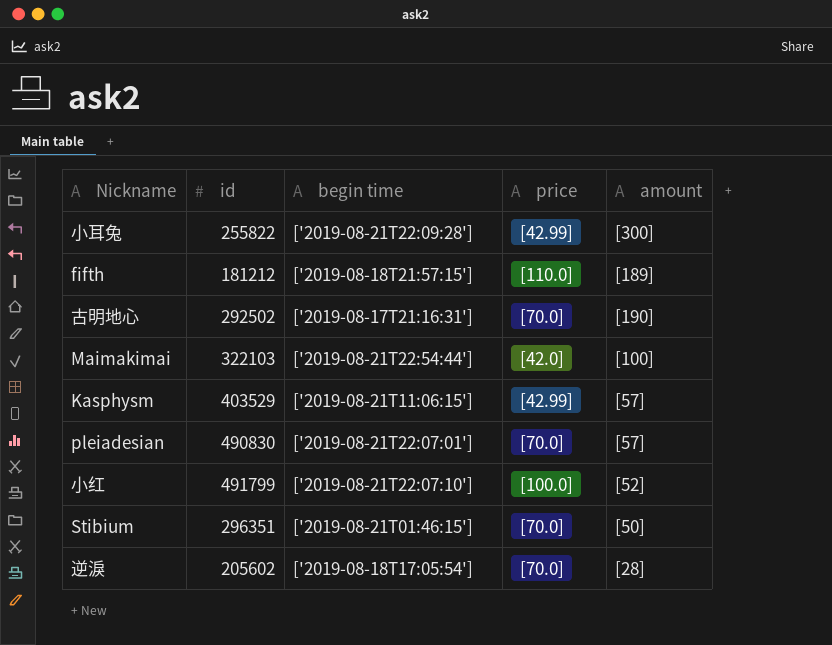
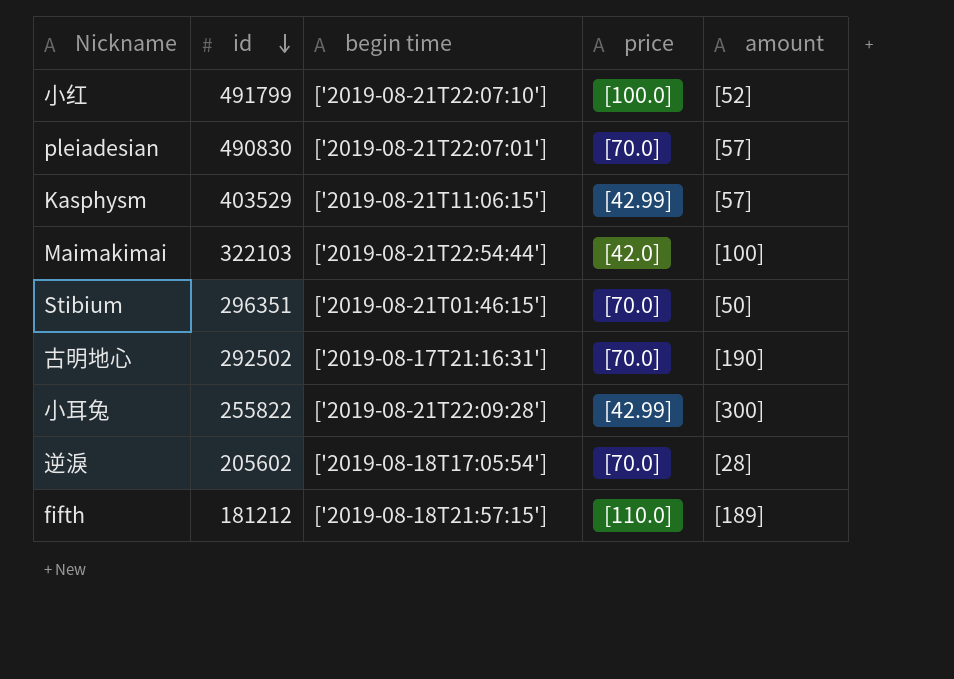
row order: none -> id descending

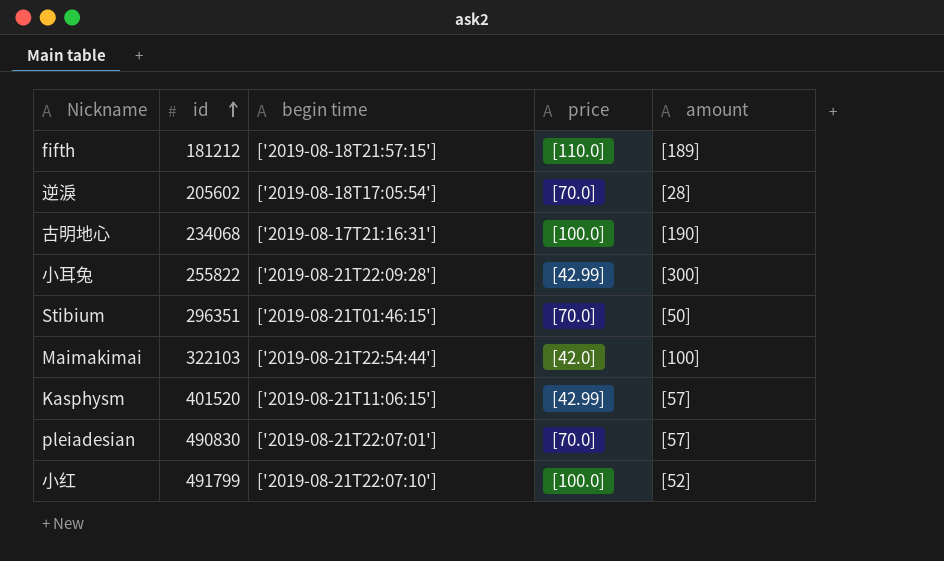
row order: id descending -> id ascending
古明地心 | id: 292502 -> 234068
古明地心 | price: [70.0] -> [100.0]
Kasphysm | id: 403529 -> 401520

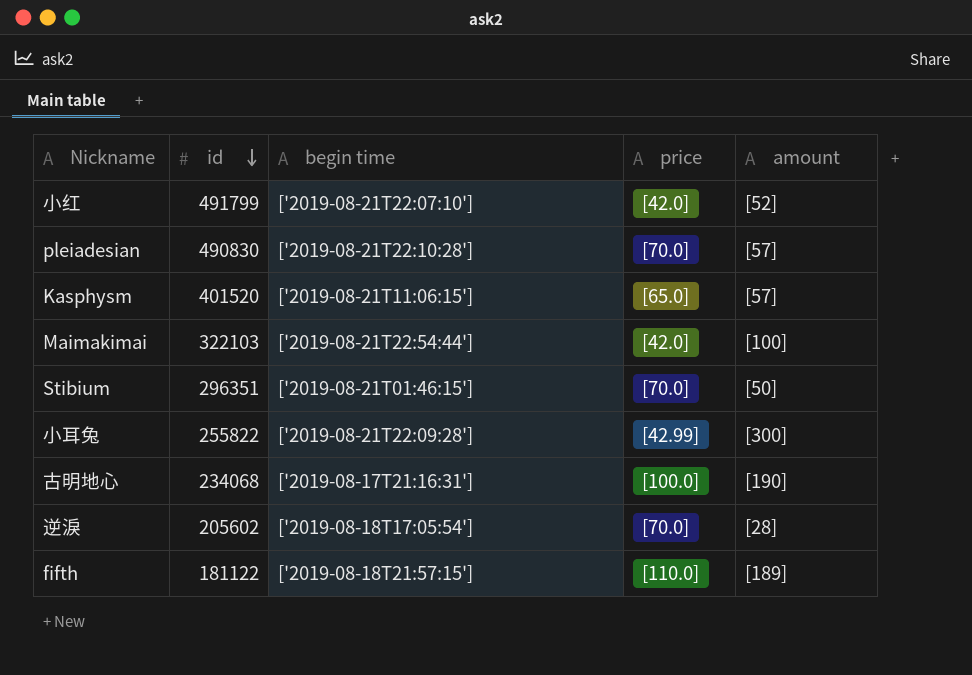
row order: id ascending -> id descending
小红 | price: [100.0] -> [42.0]
pleiadesian | begin time: ['2019-08-21T22:07:01'] -> ['2019-08-21T22:10:28']
Kasphysm | price: [42.99] -> [65.0]
fifth | id: 181212 -> 181122

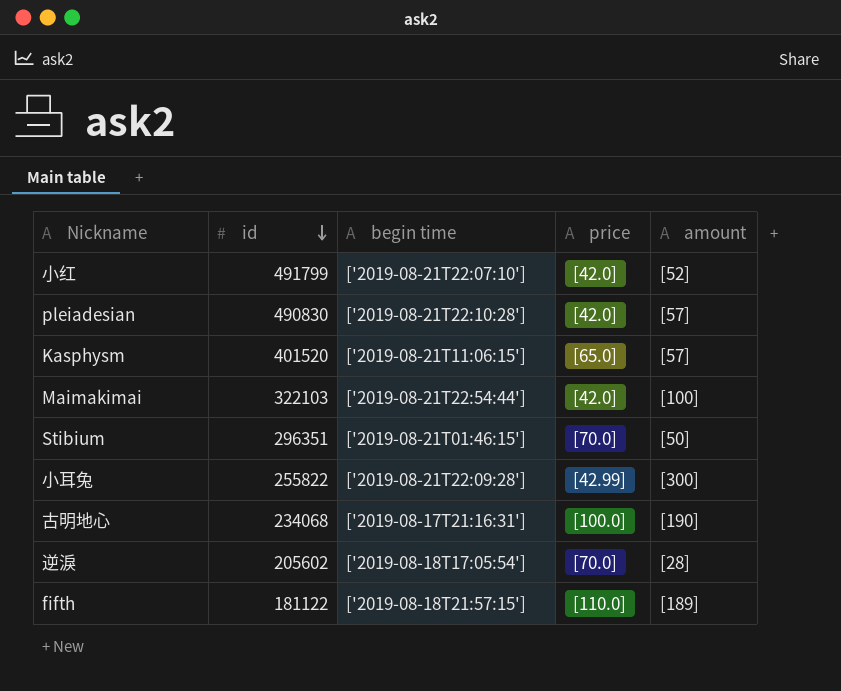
pleiadesian | price: [70.0] -> [42.0]

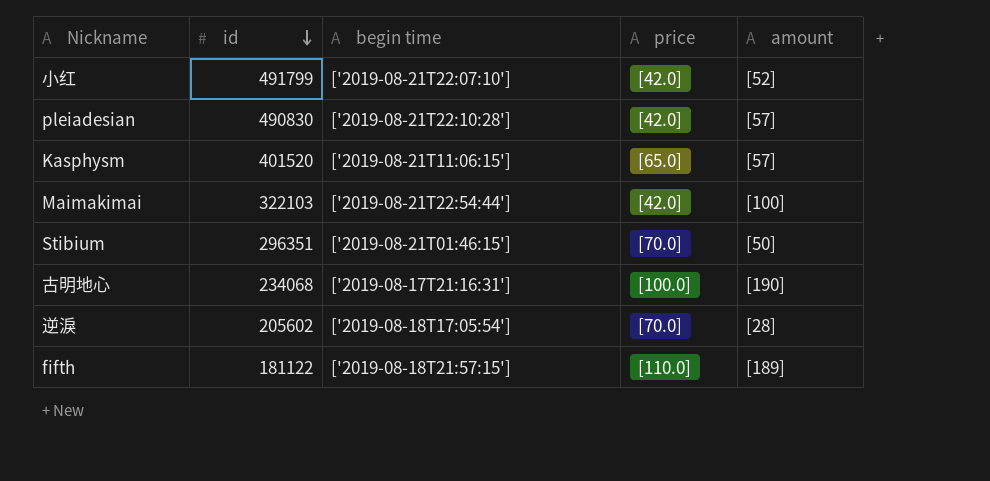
row 小耳兔: 255822 | ['2019-08-21T22:09:28'] | [42.99] | [300] -> none

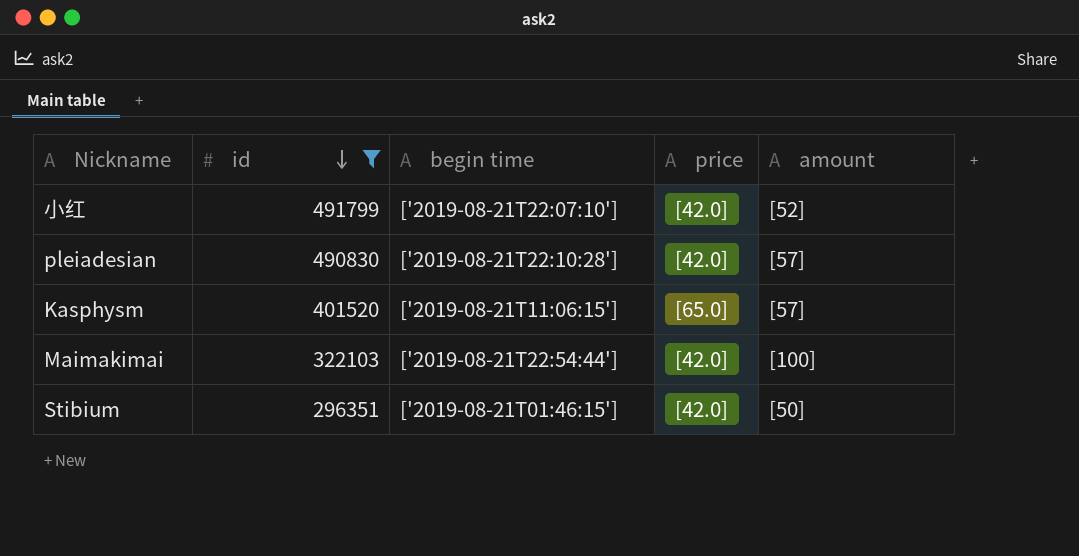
filter: none -> id >= 296351
Stibium | price: [70.0] -> [42.0]

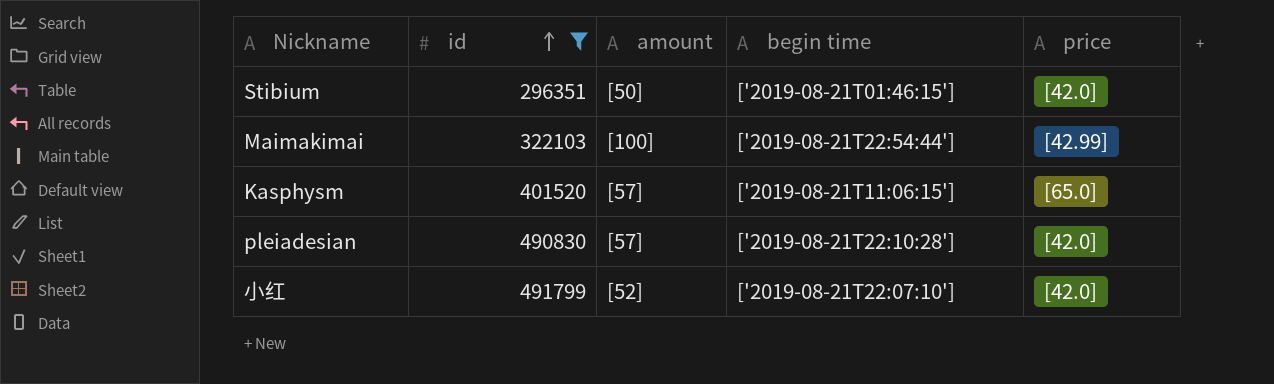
row order: id descending -> id ascending
column amount | position: 5 -> 3
Maimakimai | price: [42.0] -> [42.99]

